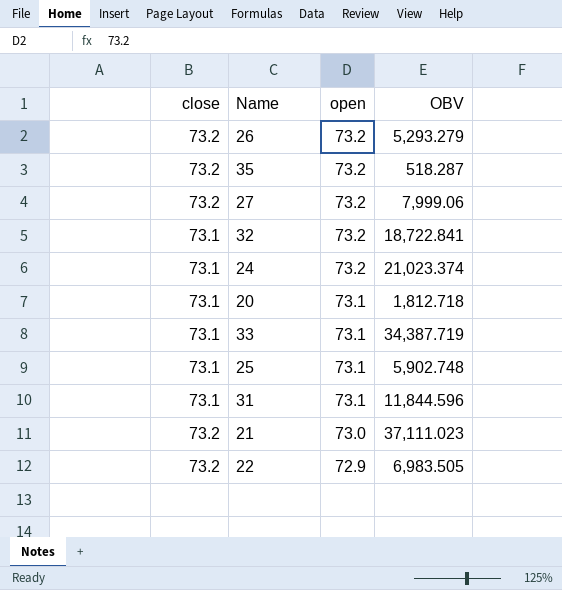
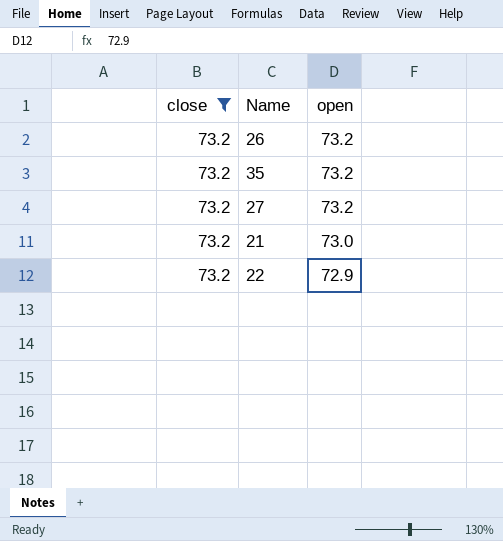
filter: none -> close = 73.2
column OBV | position: 4 -> none

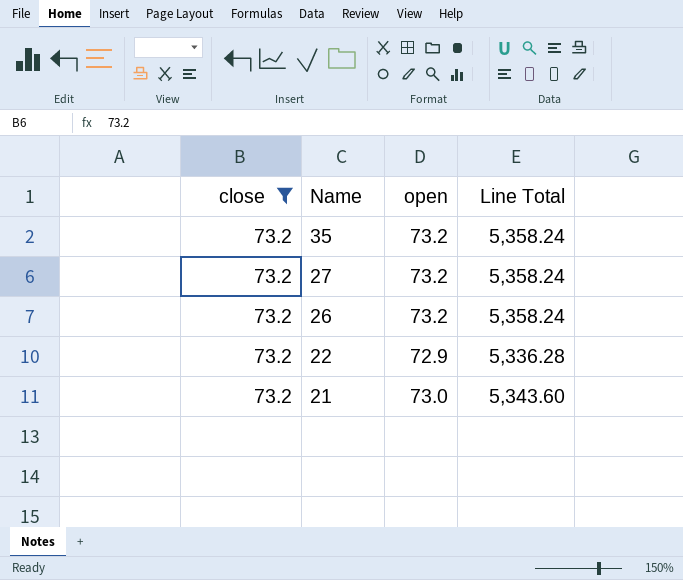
row order: open descending -> Name descending
column Line Total | formula: none -> [close] * [open]

